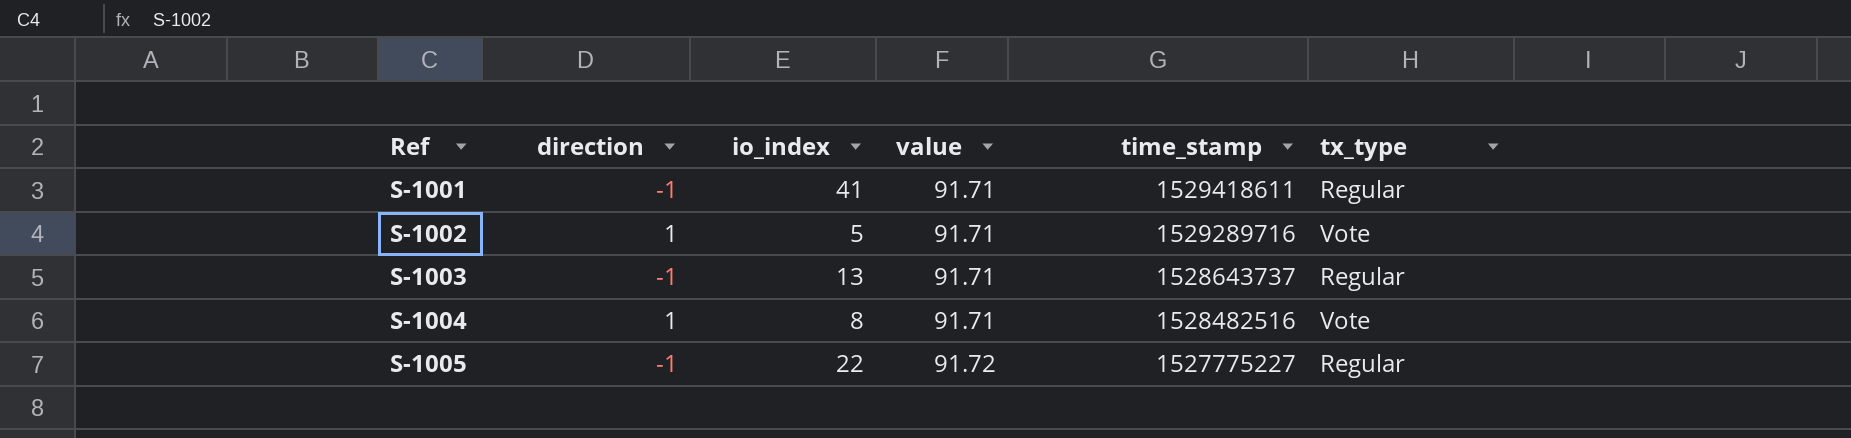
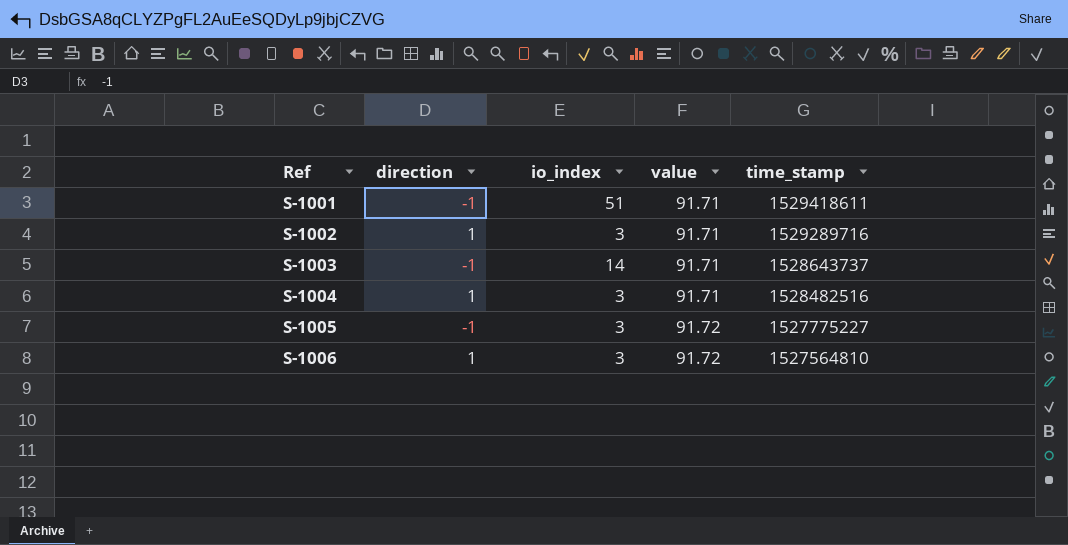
column tx_type | position: 6 -> none
S-1001 | io_index: 41 -> 51
S-1002 | io_index: 5 -> 3
S-1003 | io_index: 13 -> 14
S-1004 | io_index: 8 -> 3
S-1005 | io_index: 22 -> 3
row S-1006: none -> 1 | 3 | 91.72 | 1527564810

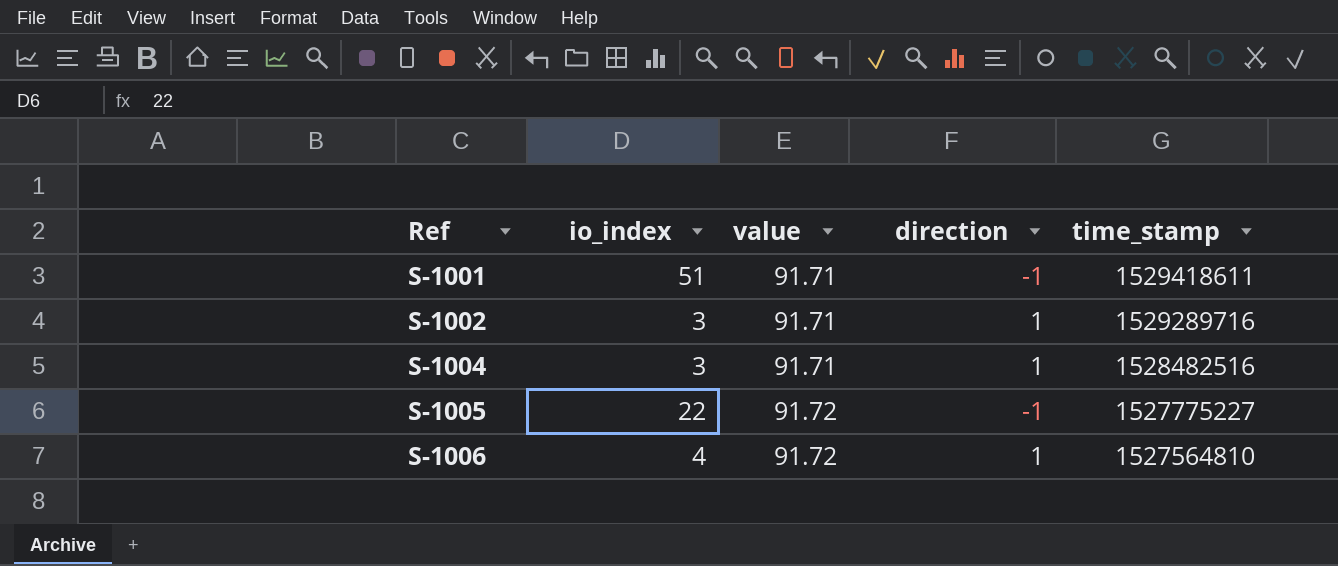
column direction | position: 2 -> 4
row S-1003: -1 | 14 | 91.71 | 1528643737 -> none
S-1005 | io_index: 3 -> 22
S-1006 | io_index: 3 -> 4

